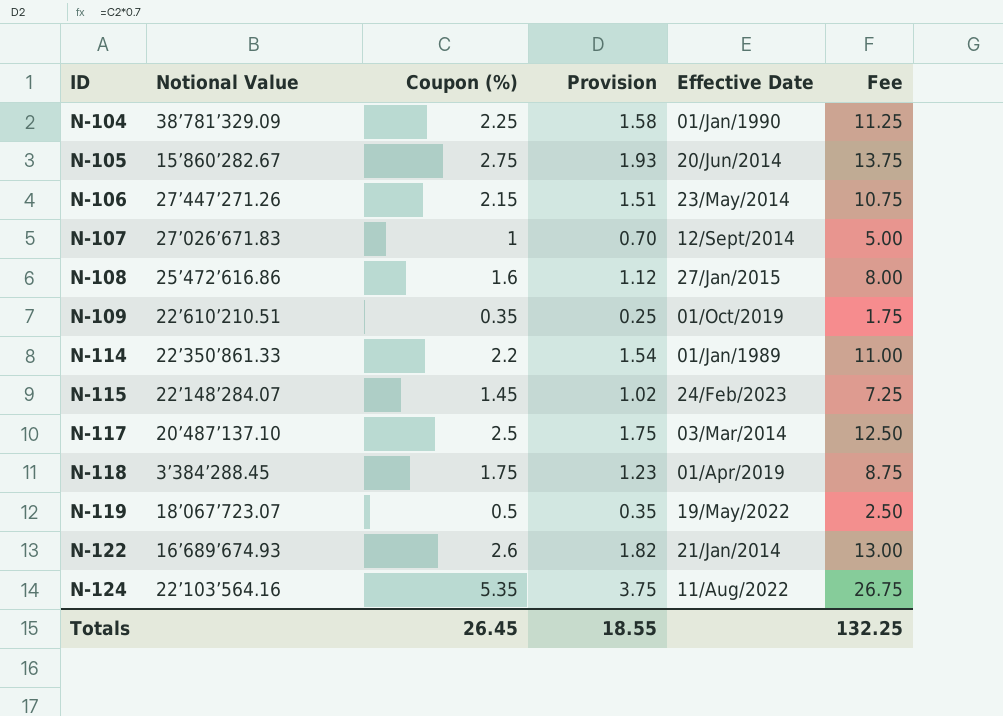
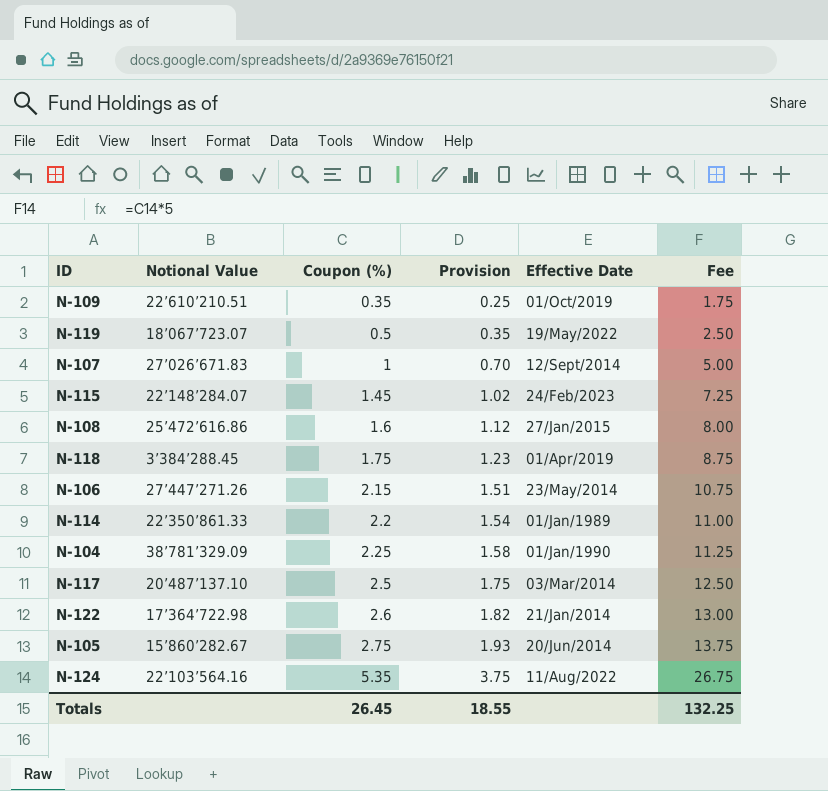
row order: ID ascending -> Coupon (%) ascending
N-122 | Notional Value: 16’689’674.93 -> 17’364’722.98

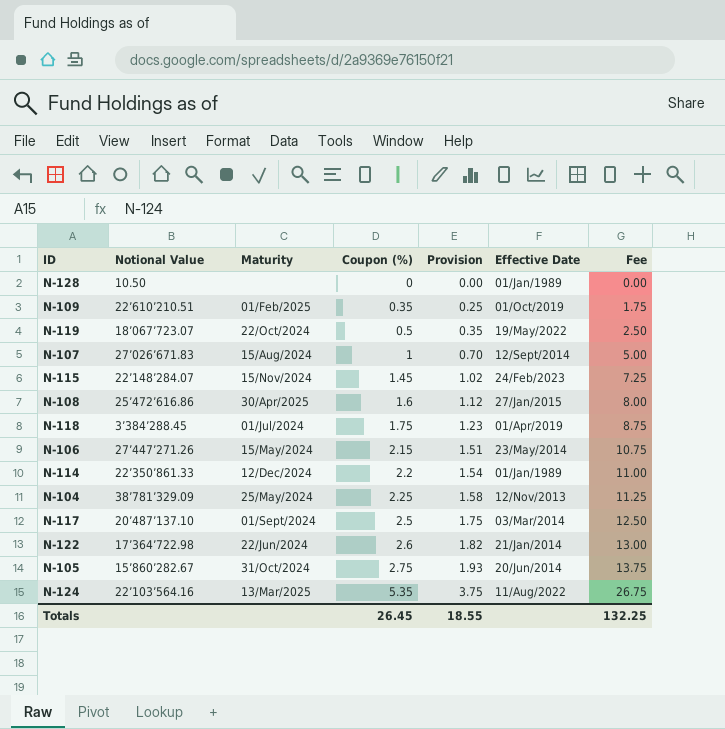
column Maturity | position: none -> 3
row N-128: none -> 10.50 | none | 0 | 0.00 | 01/Jan/1989 | 0.00
N-104 | Effective Date: 01/Jan/1990 -> 12/Nov/2013

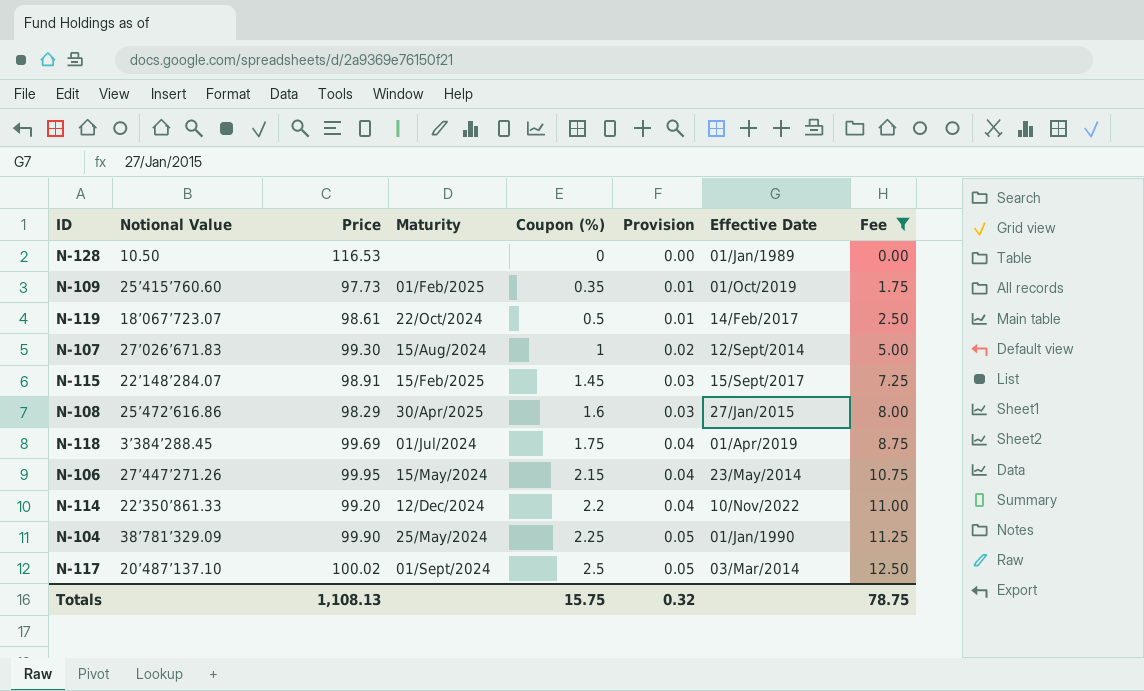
filter: none -> Fee <= 12.50
column Price | position: none -> 3
column Provision | formula: [Coupon (%)] * 0.7 -> [Coupon (%)] * 0.02
N-109 | Notional Value: 22’610’210.51 -> 25’415’760.60
N-119 | Effective Date: 19/May/2022 -> 14/Feb/2017
N-115 | Maturity: 15/Nov/2024 -> 15/Feb/2025
N-115 | Effective Date: 24/Feb/2023 -> 15/Sept/2017
N-114 | Effective Date: 01/Jan/1989 -> 10/Nov/2022
N-104 | Effective Date: 12/Nov/2013 -> 01/Jan/1990
Totals | Coupon (%): 26.45 -> 15.75
Totals | Provision: 18.55 -> 0.32
Totals | Fee: 132.25 -> 78.75

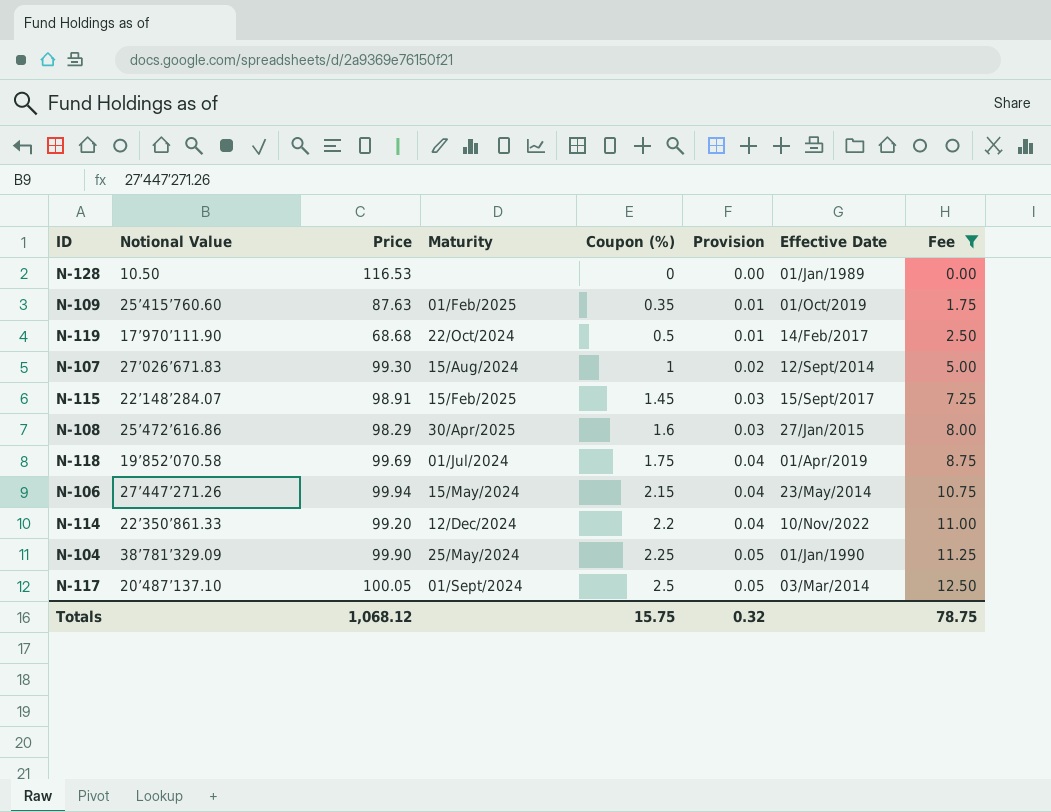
N-109 | Price: 97.73 -> 87.63
N-119 | Notional Value: 18’067’723.07 -> 17’970’111.90
N-119 | Price: 98.61 -> 68.68
N-118 | Notional Value: 3’384’288.45 -> 19’852’070.58
N-106 | Price: 99.95 -> 99.94
N-117 | Price: 100.02 -> 100.05
Totals | Price: 1,108.13 -> 1,068.12

